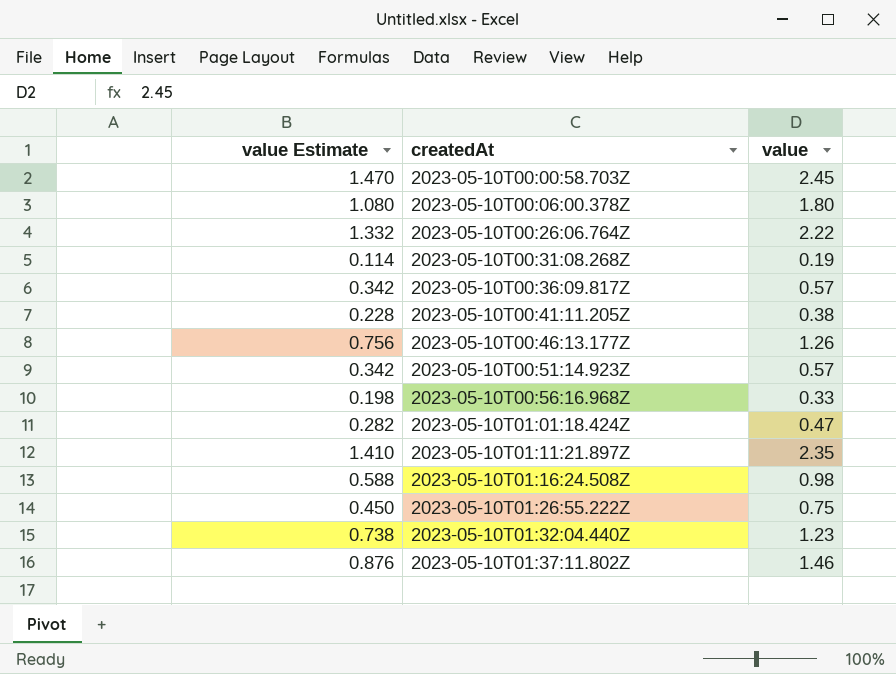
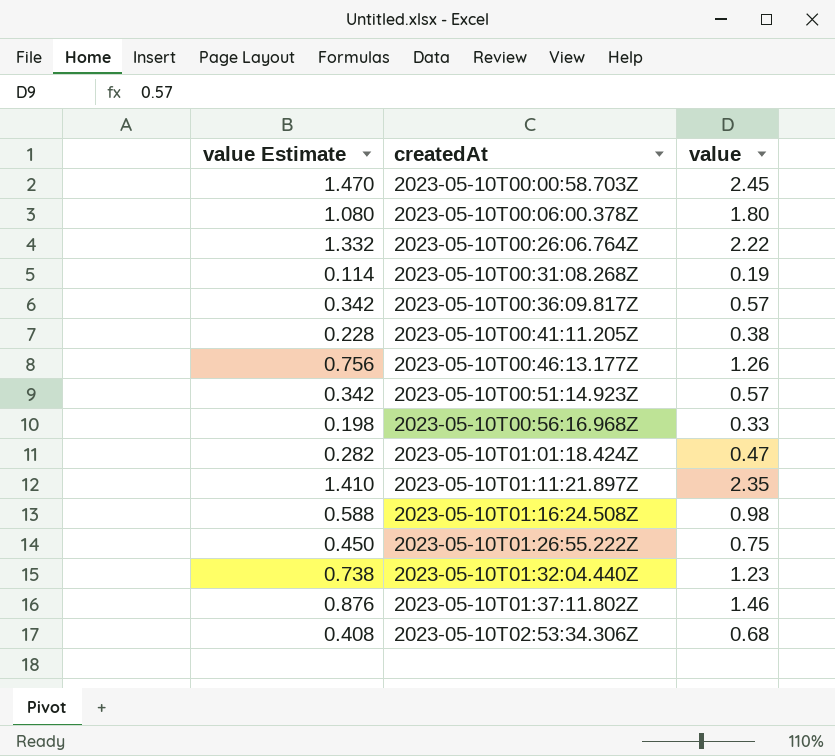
row 2023-05-10T02:53:34.306Z: none -> 0.408 | 0.68

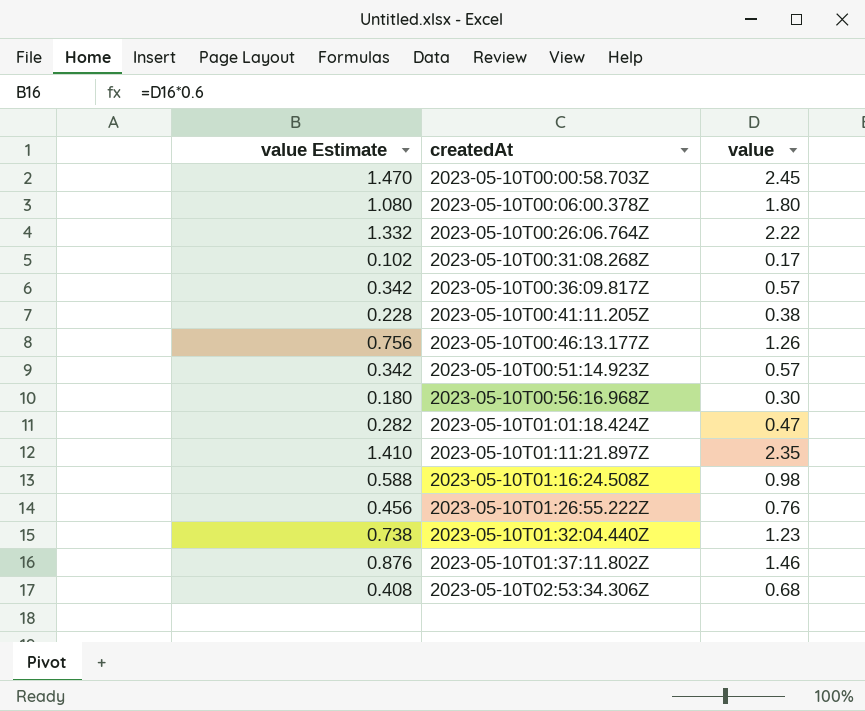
2023-05-10T00:31:08.268Z | value Estimate: 0.114 -> 0.102
2023-05-10T00:31:08.268Z | value: 0.19 -> 0.17
2023-05-10T00:56:16.968Z | value Estimate: 0.198 -> 0.180
2023-05-10T00:56:16.968Z | value: 0.33 -> 0.30
2023-05-10T01:26:55.222Z | value Estimate: 0.450 -> 0.456
2023-05-10T01:26:55.222Z | value: 0.75 -> 0.76

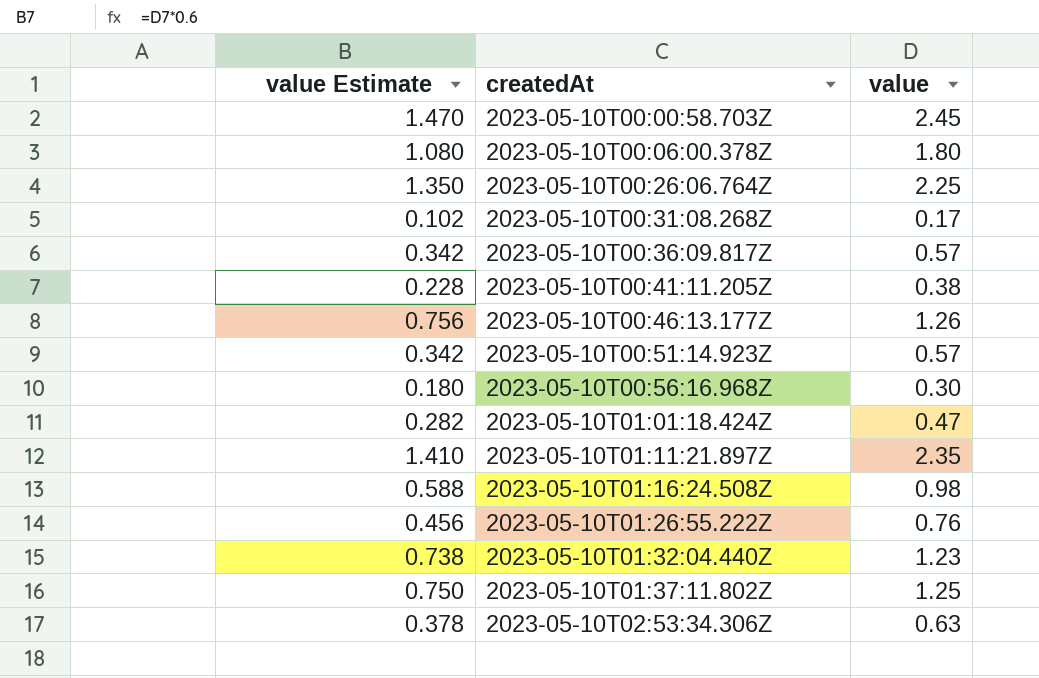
2023-05-10T00:26:06.764Z | value Estimate: 1.332 -> 1.350
2023-05-10T00:26:06.764Z | value: 2.22 -> 2.25
2023-05-10T01:37:11.802Z | value Estimate: 0.876 -> 0.750
2023-05-10T01:37:11.802Z | value: 1.46 -> 1.25
2023-05-10T02:53:34.306Z | value Estimate: 0.408 -> 0.378
2023-05-10T02:53:34.306Z | value: 0.68 -> 0.63

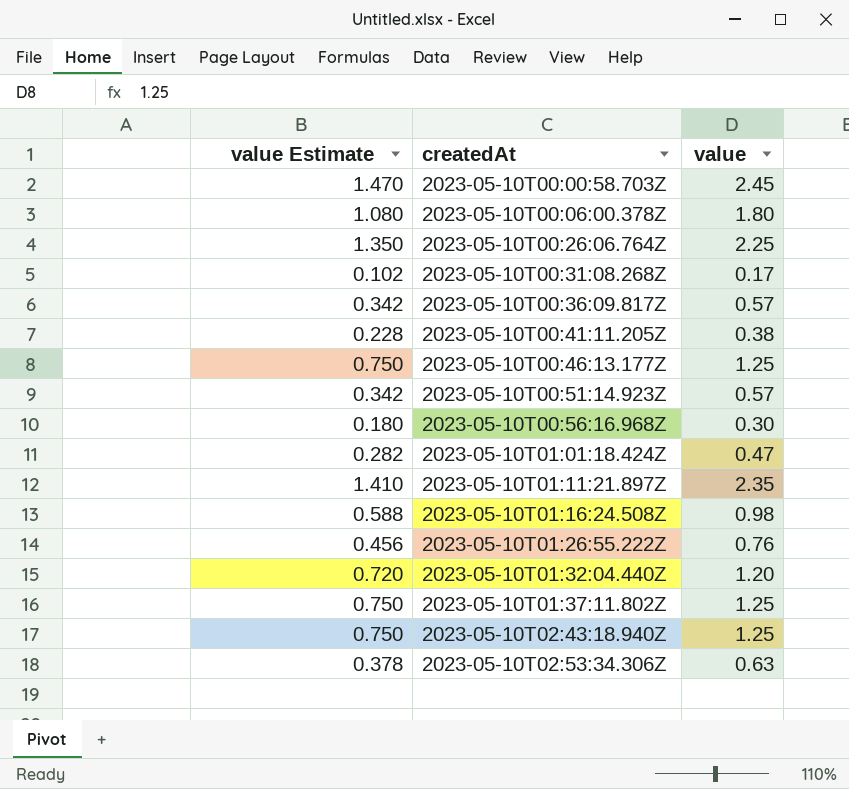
2023-05-10T00:46:13.177Z | value Estimate: 0.756 -> 0.750
2023-05-10T00:46:13.177Z | value: 1.26 -> 1.25
2023-05-10T01:32:04.440Z | value Estimate: 0.738 -> 0.720
2023-05-10T01:32:04.440Z | value: 1.23 -> 1.20
row 2023-05-10T02:43:18.940Z: none -> 0.750 | 1.25

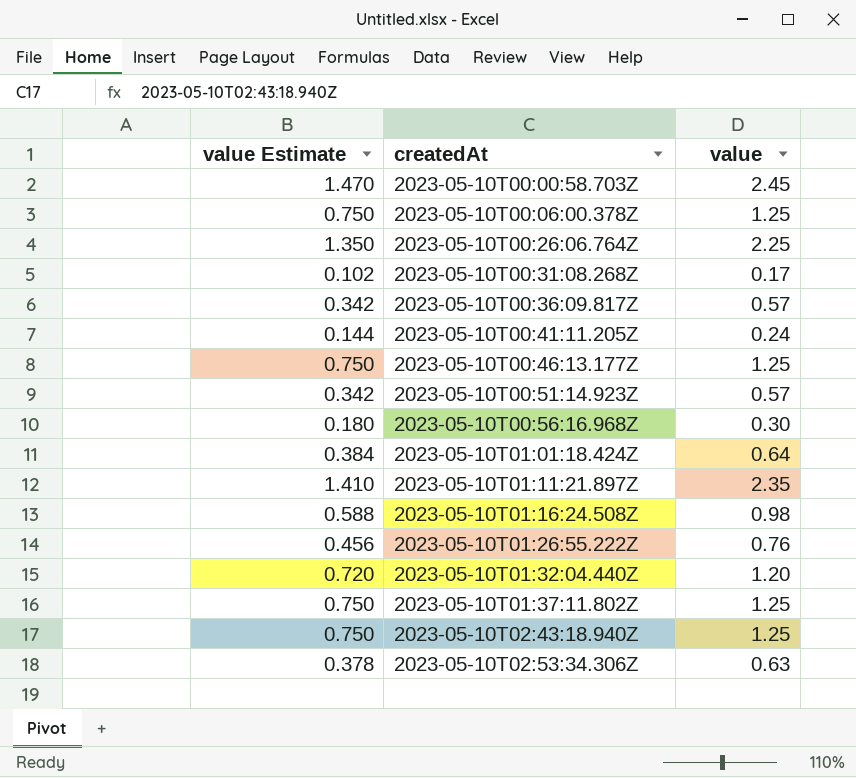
2023-05-10T00:06:00.378Z | value Estimate: 1.080 -> 0.750
2023-05-10T00:06:00.378Z | value: 1.80 -> 1.25
2023-05-10T00:41:11.205Z | value Estimate: 0.228 -> 0.144
2023-05-10T00:41:11.205Z | value: 0.38 -> 0.24
2023-05-10T01:01:18.424Z | value Estimate: 0.282 -> 0.384
2023-05-10T01:01:18.424Z | value: 0.47 -> 0.64

